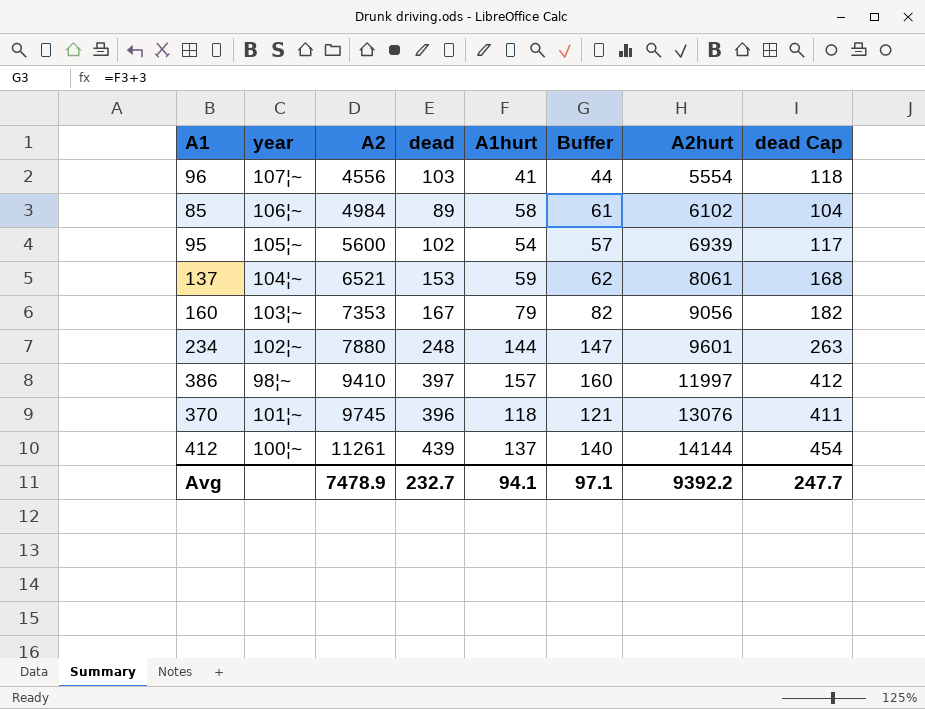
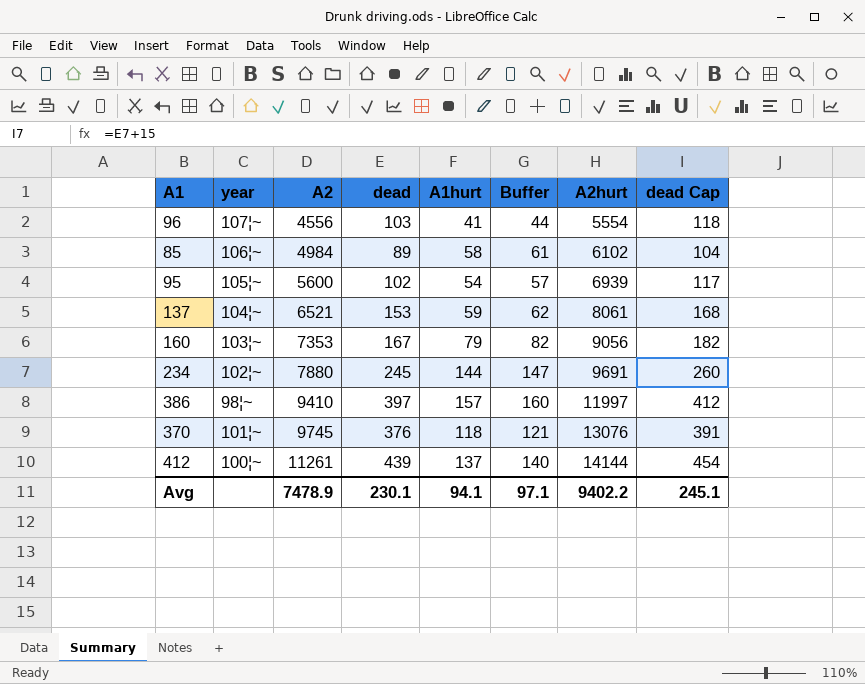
234 | dead: 248 -> 245
234 | A2hurt: 9601 -> 9691
234 | dead Cap: 263 -> 260
370 | dead: 396 -> 376
370 | dead Cap: 411 -> 391
Avg | dead: 232.7 -> 230.1
Avg | A2hurt: 9392.2 -> 9402.2
Avg | dead Cap: 247.7 -> 245.1

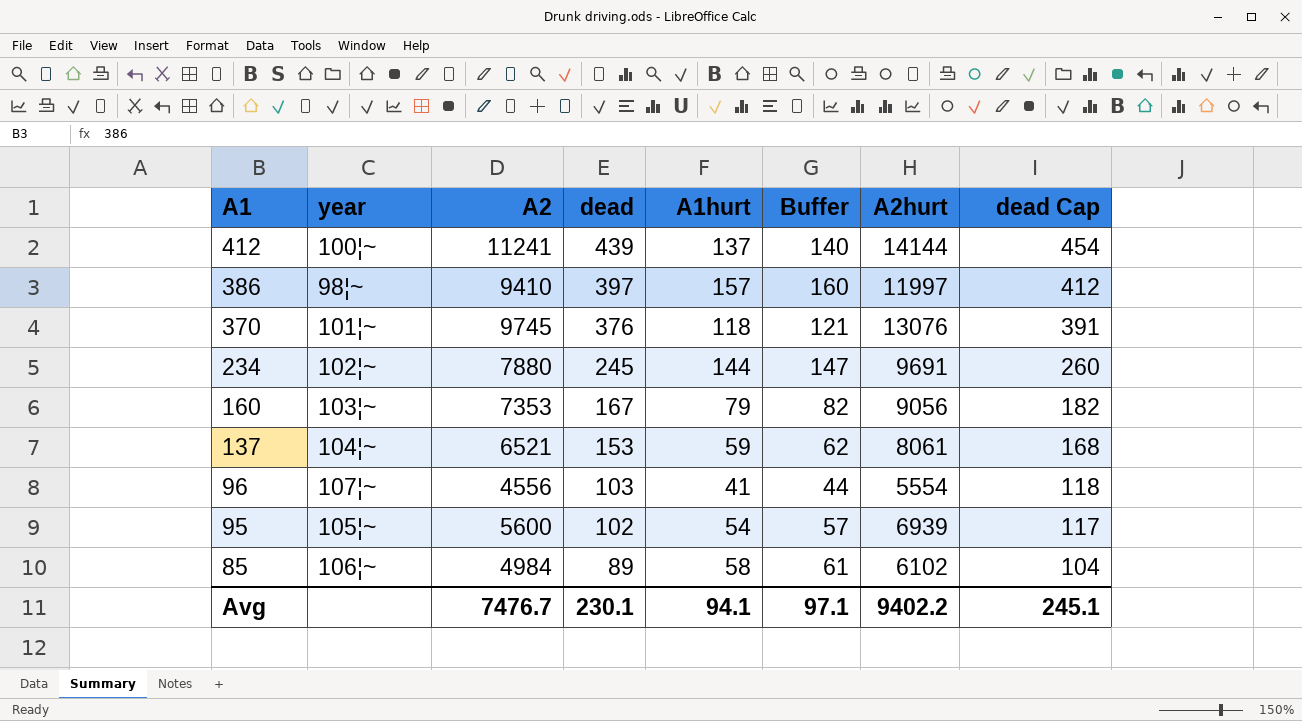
row order: A2 ascending -> A1 descending
412 | A2: 11261 -> 11241
Avg | A2: 7478.9 -> 7476.7

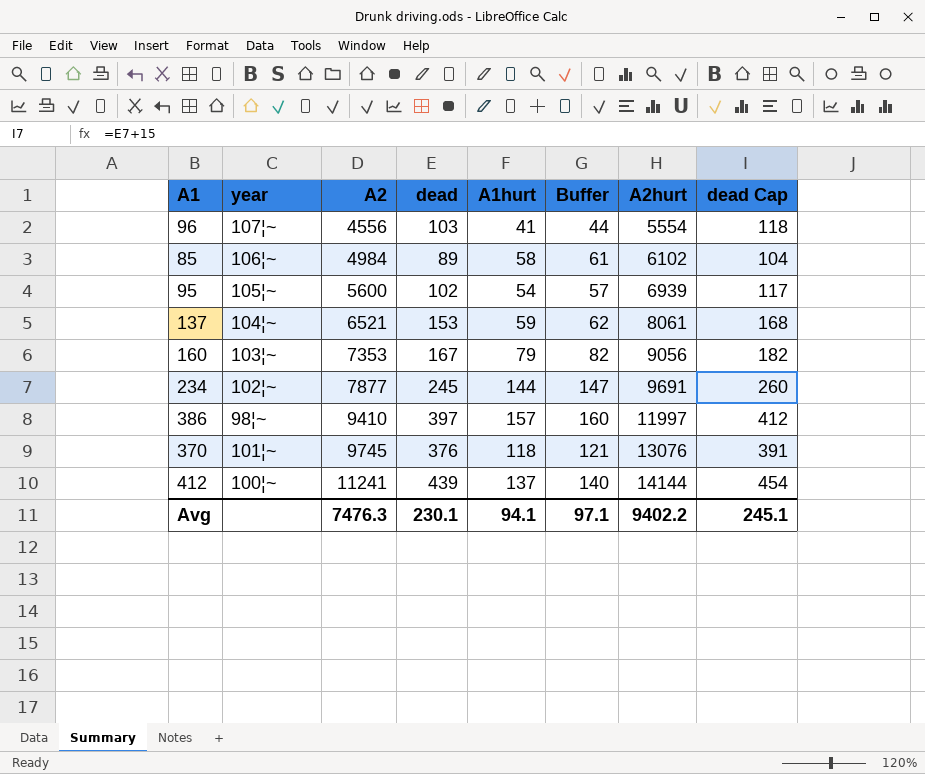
row order: A1 descending -> A2 ascending
234 | A2: 7880 -> 7877
Avg | A2: 7476.7 -> 7476.3

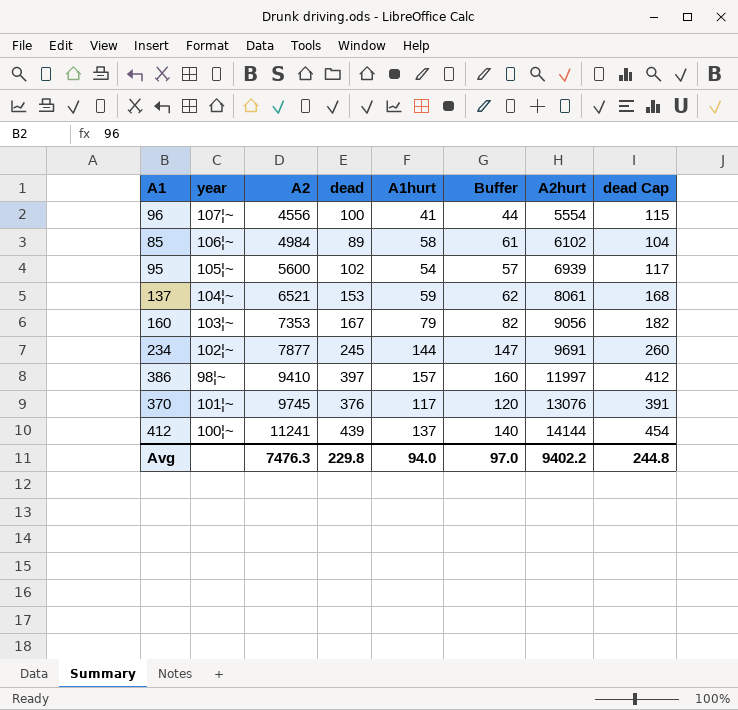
96 | dead: 103 -> 100
96 | dead Cap: 118 -> 115
370 | A1hurt: 118 -> 117
370 | Buffer: 121 -> 120
Avg | dead: 230.1 -> 229.8
Avg | A1hurt: 94.1 -> 94.0
Avg | Buffer: 97.1 -> 97.0
Avg | dead Cap: 245.1 -> 244.8

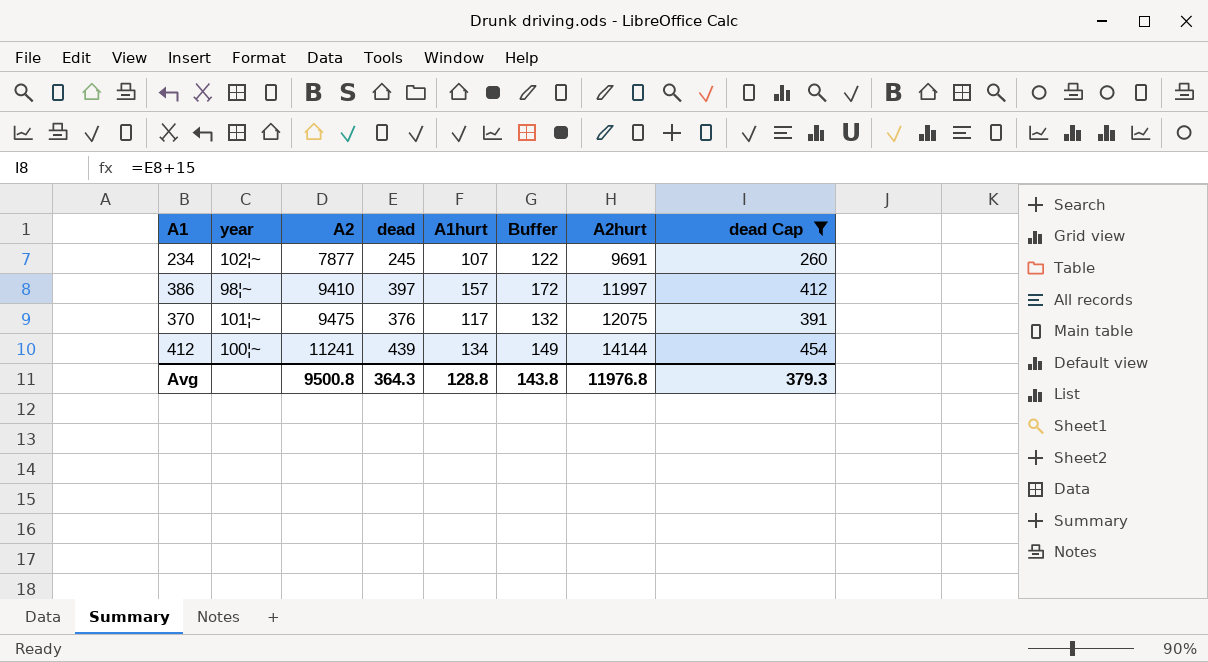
filter: none -> dead Cap >= 260
column Buffer | formula: [A1hurt] + 3 -> [A1hurt] + 15
234 | A1hurt: 144 -> 107
370 | A2: 9745 -> 9475
370 | A2hurt: 13076 -> 12075
412 | A1hurt: 137 -> 134
Avg | A2: 7476.3 -> 9500.8
Avg | dead: 229.8 -> 364.3
Avg | A1hurt: 94.0 -> 128.8
Avg | Buffer: 97.0 -> 143.8
Avg | A2hurt: 9402.2 -> 11976.8
Avg | dead Cap: 244.8 -> 379.3

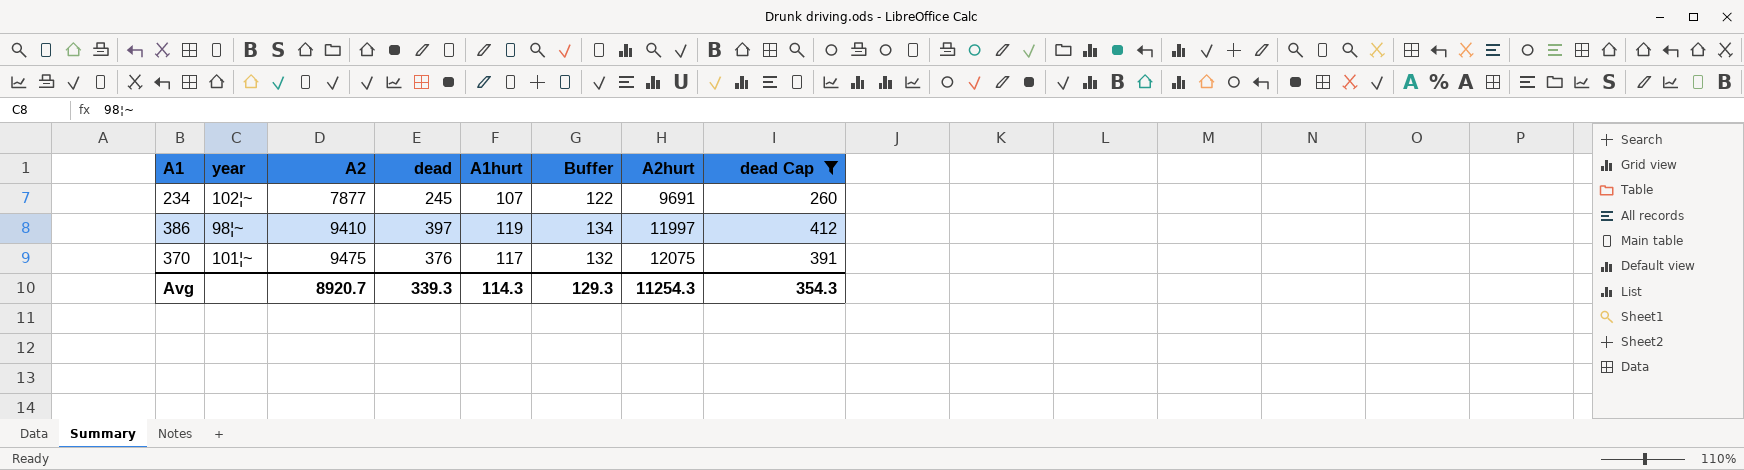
row 412: 100¦~ | 11241 | 439 | 134 | 149 | 14144 | 454 -> none
386 | A1hurt: 157 -> 119
386 | Buffer: 172 -> 134
Avg | A2: 9500.8 -> 8920.7
Avg | dead: 364.3 -> 339.3
Avg | A1hurt: 128.8 -> 114.3
Avg | Buffer: 143.8 -> 129.3
Avg | A2hurt: 11976.8 -> 11254.3
Avg | dead Cap: 379.3 -> 354.3

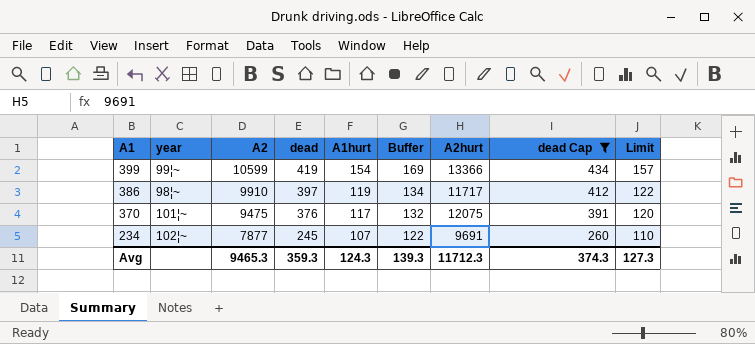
row order: A2 ascending -> A1 descending
column Limit | formula: none -> [A1hurt] + 3
row 399: none -> 99¦~ | 10599 | 419 | 154 | 169 | 13366 | 434 | 157
386 | A2: 9410 -> 9910
386 | A2hurt: 11997 -> 11717
Avg | A2: 8920.7 -> 9465.3
Avg | dead: 339.3 -> 359.3
Avg | A1hurt: 114.3 -> 124.3
Avg | Buffer: 129.3 -> 139.3
Avg | A2hurt: 11254.3 -> 11712.3
Avg | dead Cap: 354.3 -> 374.3

